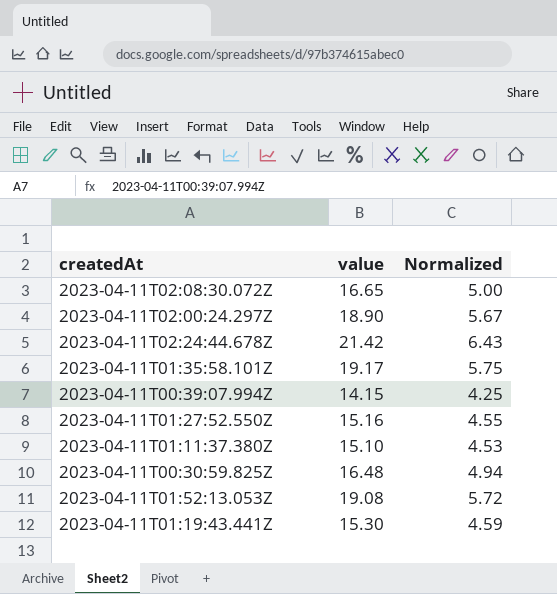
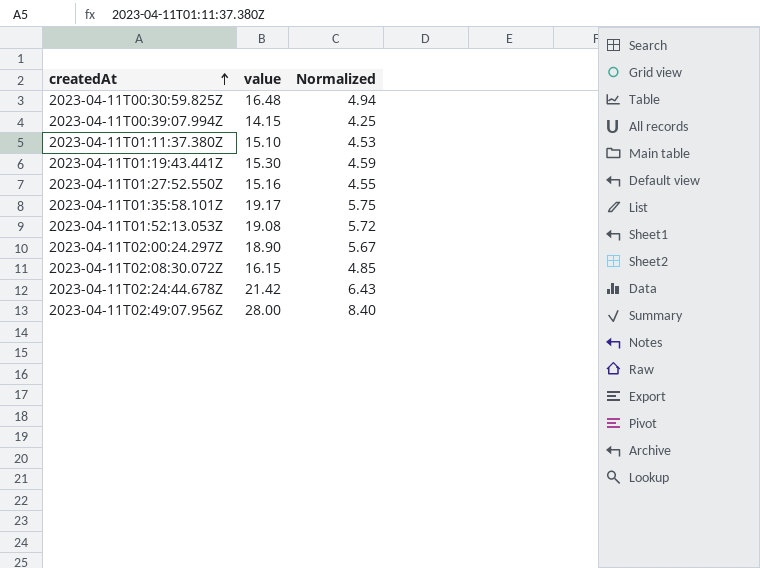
row order: none -> createdAt ascending
2023-04-11T02:08:30.072Z | value: 16.65 -> 16.15
2023-04-11T02:08:30.072Z | Normalized: 5.00 -> 4.85
row 2023-04-11T02:49:07.956Z: none -> 28.00 | 8.40

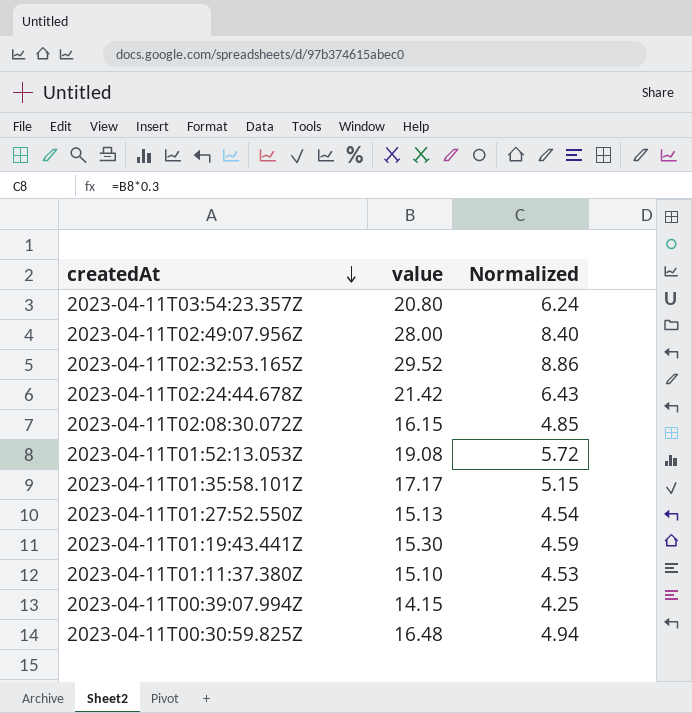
row order: createdAt ascending -> createdAt descending
row 2023-04-11T02:00:24.297Z: 18.90 | 5.67 -> none
row 2023-04-11T03:54:23.357Z: none -> 20.80 | 6.24
row 2023-04-11T02:32:53.165Z: none -> 29.52 | 8.86
2023-04-11T01:35:58.101Z | value: 19.17 -> 17.17
2023-04-11T01:35:58.101Z | Normalized: 5.75 -> 5.15
2023-04-11T01:27:52.550Z | value: 15.16 -> 15.13
2023-04-11T01:27:52.550Z | Normalized: 4.55 -> 4.54

